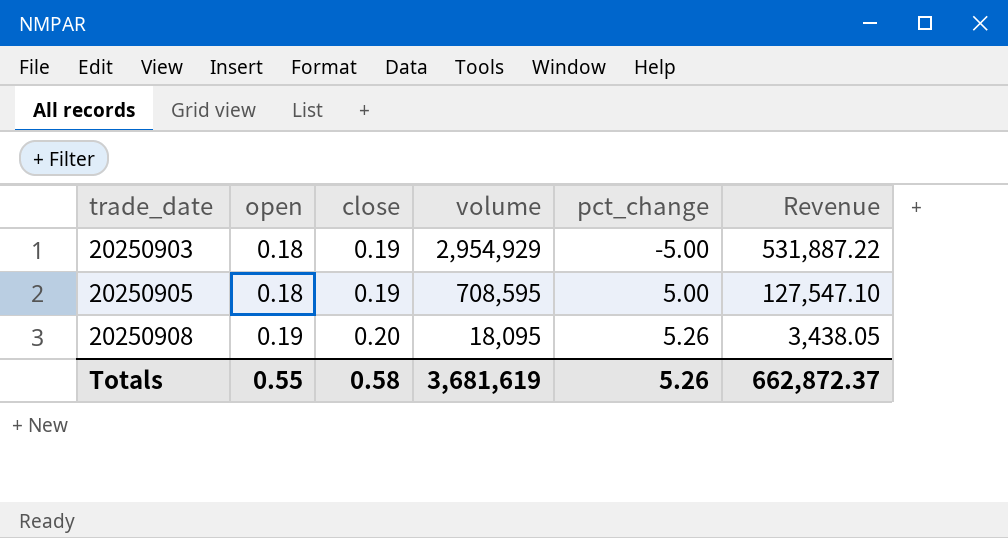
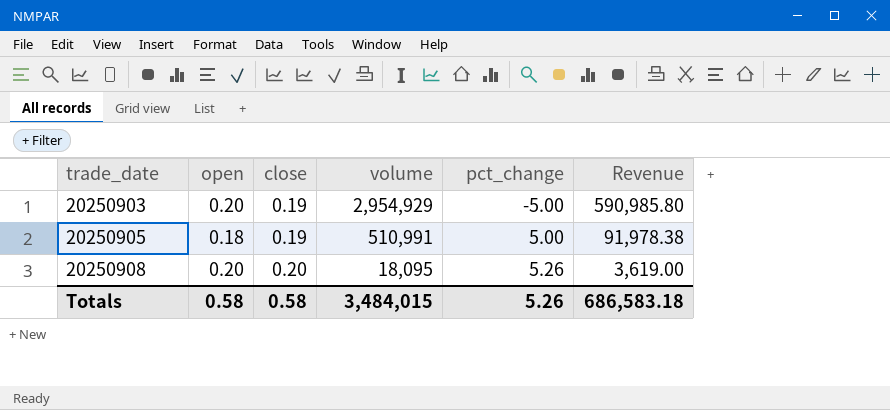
20250903 | open: 0.18 -> 0.20
20250903 | Revenue: 531,887.22 -> 590,985.80
20250905 | volume: 708,595 -> 510,991
20250905 | Revenue: 127,547.10 -> 91,978.38
20250908 | open: 0.19 -> 0.20
20250908 | Revenue: 3,438.05 -> 3,619.00
Totals | open: 0.55 -> 0.58
Totals | volume: 3,681,619 -> 3,484,015
Totals | Revenue: 662,872.37 -> 686,583.18

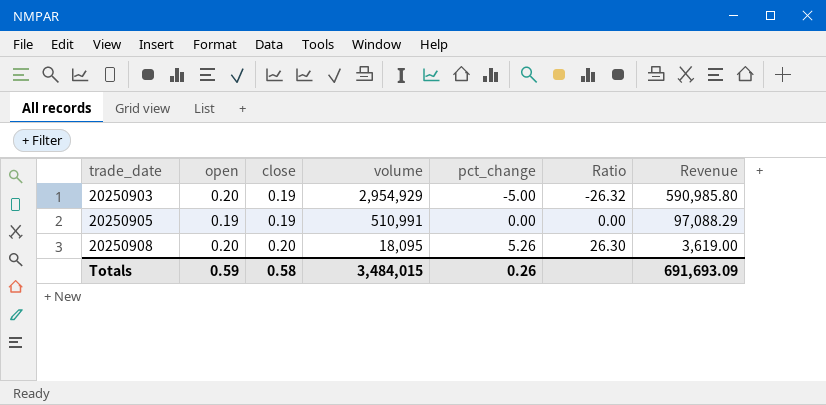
column Ratio | formula: none -> [pct_change] / [close]
20250905 | open: 0.18 -> 0.19
20250905 | pct_change: 5.00 -> 0.00
20250905 | Revenue: 91,978.38 -> 97,088.29
Totals | open: 0.58 -> 0.59
Totals | pct_change: 5.26 -> 0.26
Totals | Revenue: 686,583.18 -> 691,693.09

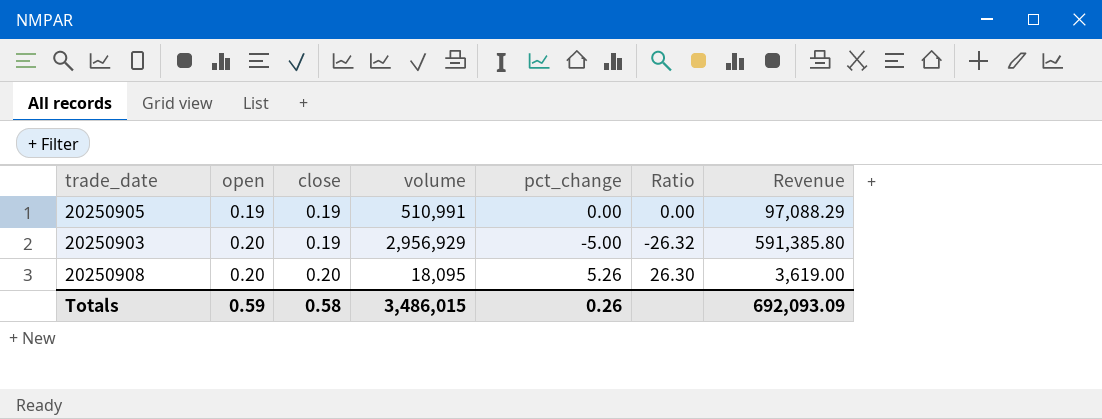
row order: trade_date ascending -> open ascending
20250903 | volume: 2,954,929 -> 2,956,929
20250903 | Revenue: 590,985.80 -> 591,385.80
Totals | volume: 3,484,015 -> 3,486,015
Totals | Revenue: 691,693.09 -> 692,093.09

